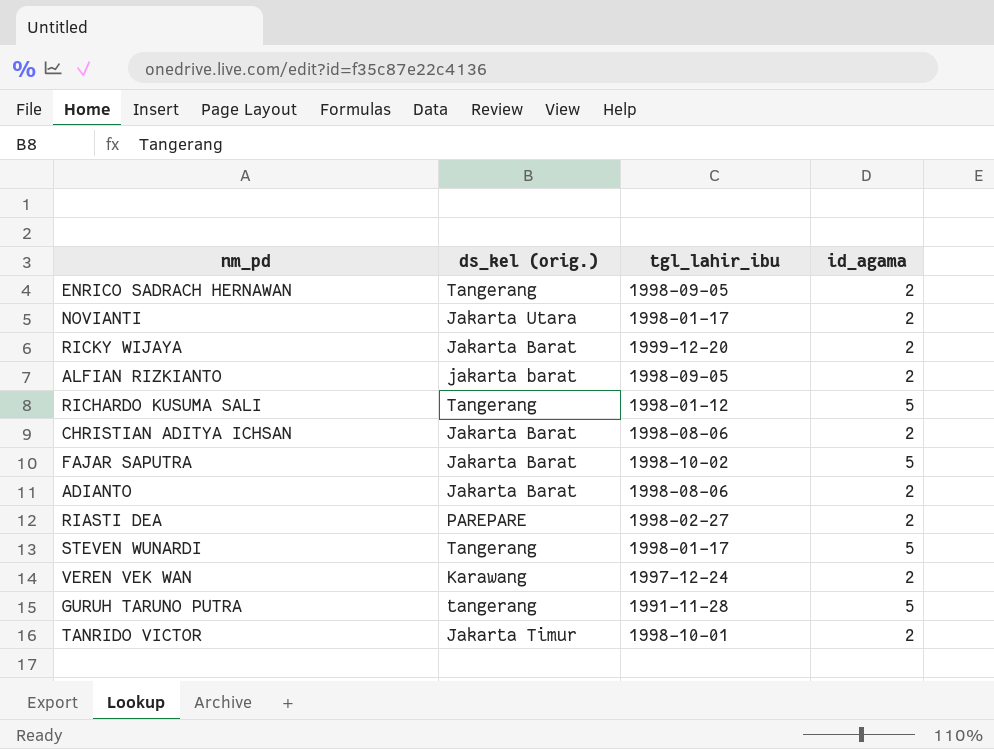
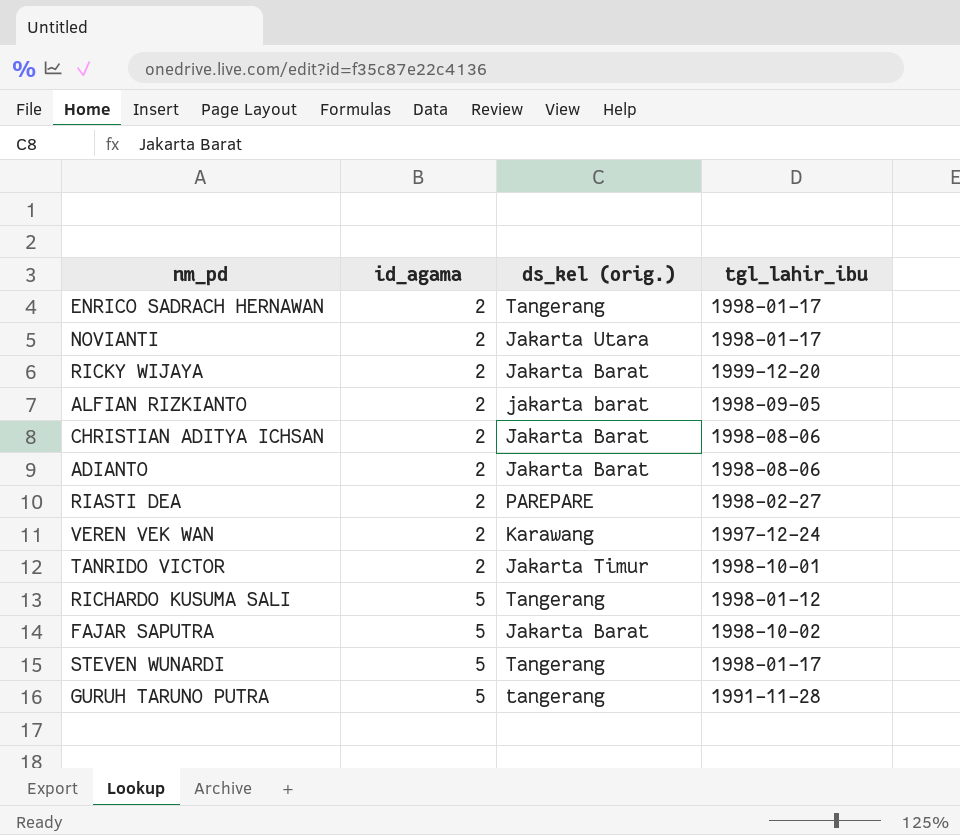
row order: none -> id_agama ascending
column id_agama | position: 4 -> 2
ENRICO SADRACH HERNAWAN | tgl_lahir_ibu: 1998-09-05 -> 1998-01-17

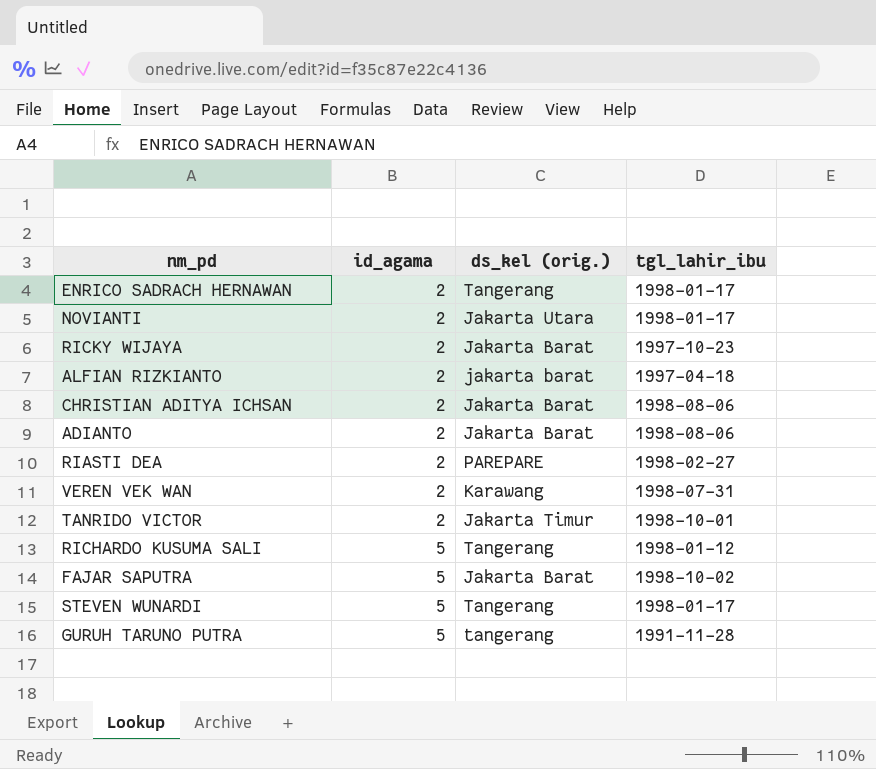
RICKY WIJAYA | tgl_lahir_ibu: 1999-12-20 -> 1997-10-23
ALFIAN RIZKIANTO | tgl_lahir_ibu: 1998-09-05 -> 1997-04-18
VEREN VEK WAN | tgl_lahir_ibu: 1997-12-24 -> 1998-07-31

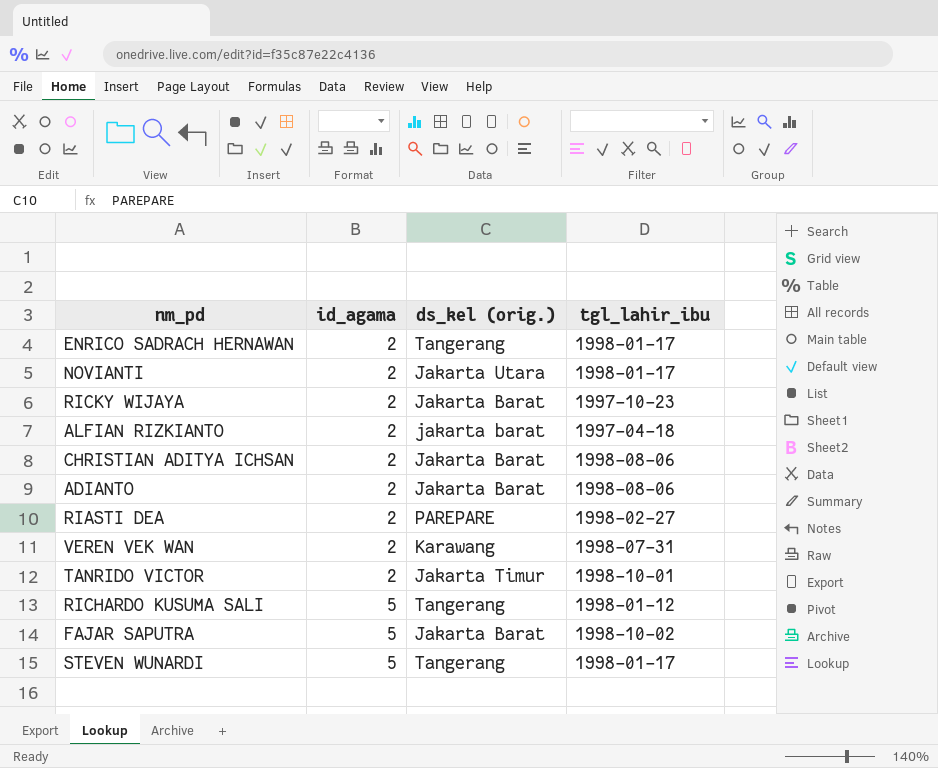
row GURUH TARUNO PUTRA: 5 | tangerang | 1991-11-28 -> none

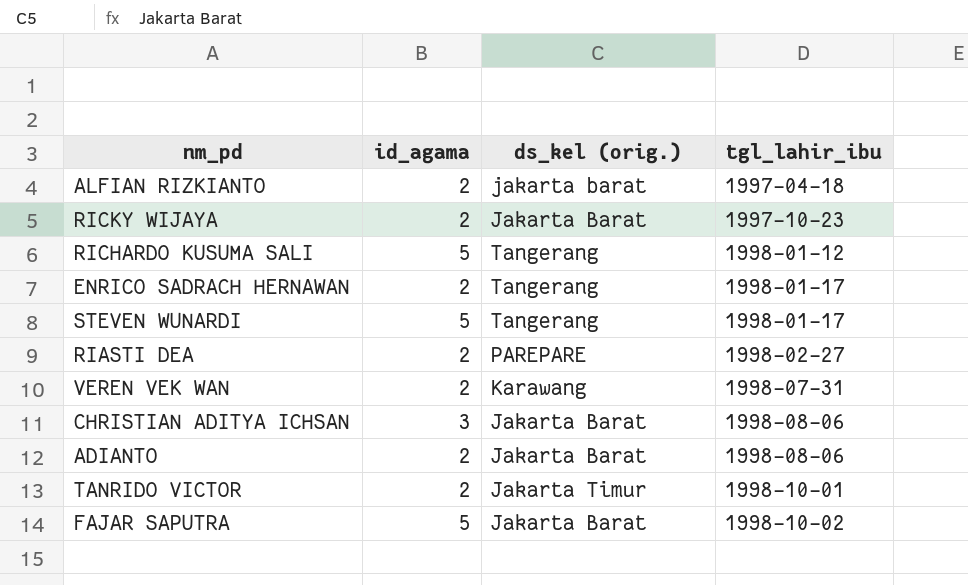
row order: id_agama ascending -> tgl_lahir_ibu ascending
row NOVIANTI: 2 | Jakarta Utara | 1998-01-17 -> none
CHRISTIAN ADITYA ICHSAN | id_agama: 2 -> 3

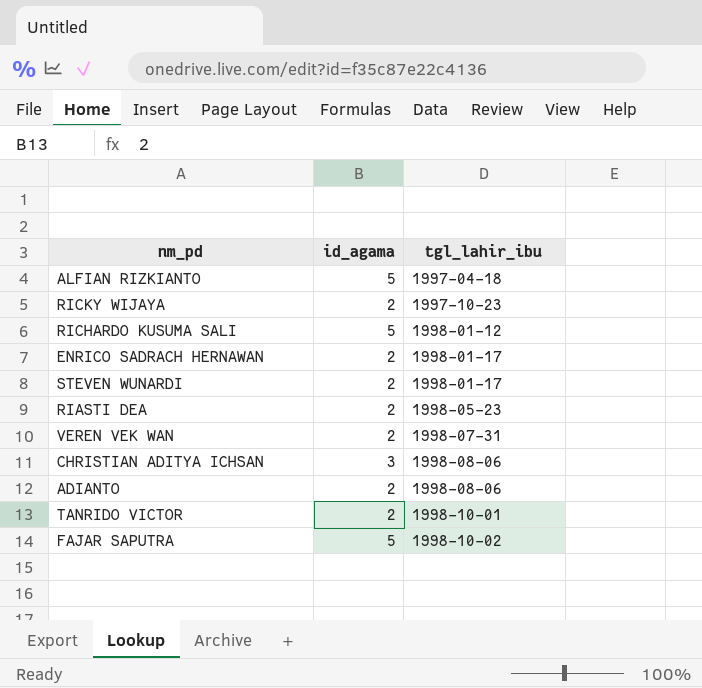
column ds_kel (orig.) | position: 3 -> none
ALFIAN RIZKIANTO | id_agama: 2 -> 5
STEVEN WUNARDI | id_agama: 5 -> 2
RIASTI DEA | tgl_lahir_ibu: 1998-02-27 -> 1998-05-23

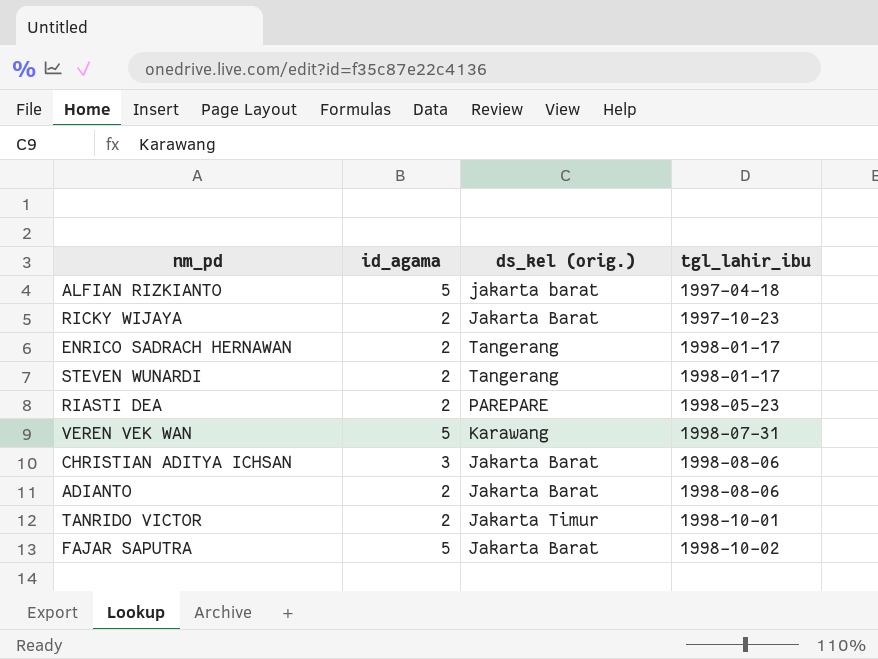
column ds_kel (orig.) | position: none -> 3
row RICHARDO KUSUMA SALI: 5 | 1998-01-12 -> none
VEREN VEK WAN | id_agama: 2 -> 5

